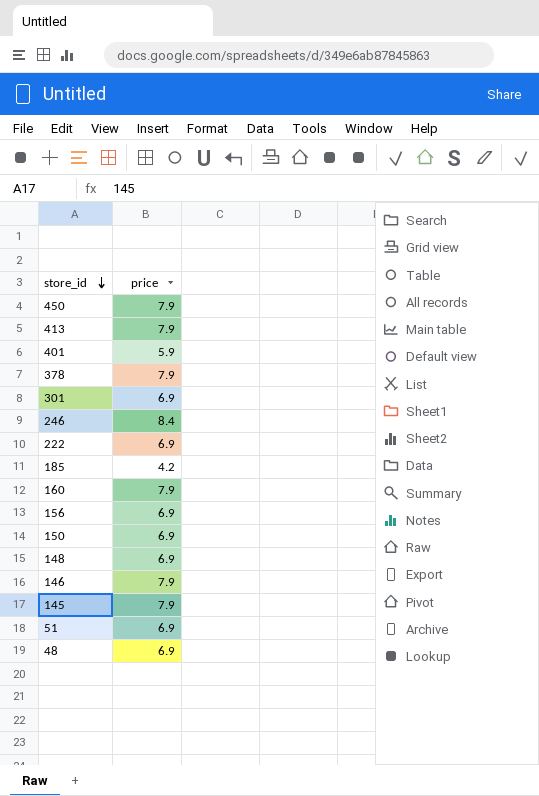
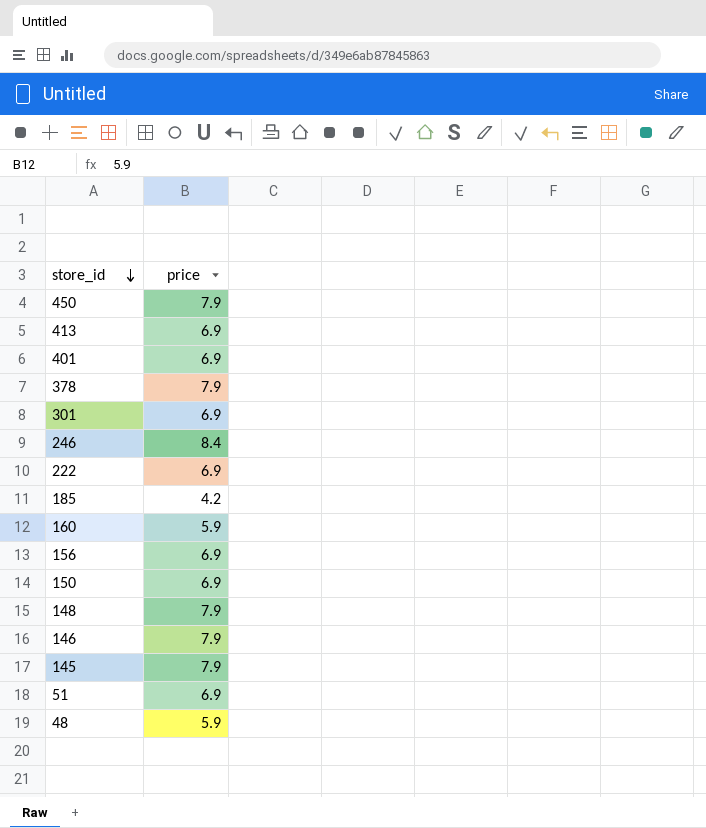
413 | price: 7.9 -> 6.9
401 | price: 5.9 -> 6.9
160 | price: 7.9 -> 5.9
148 | price: 6.9 -> 7.9
48 | price: 6.9 -> 5.9

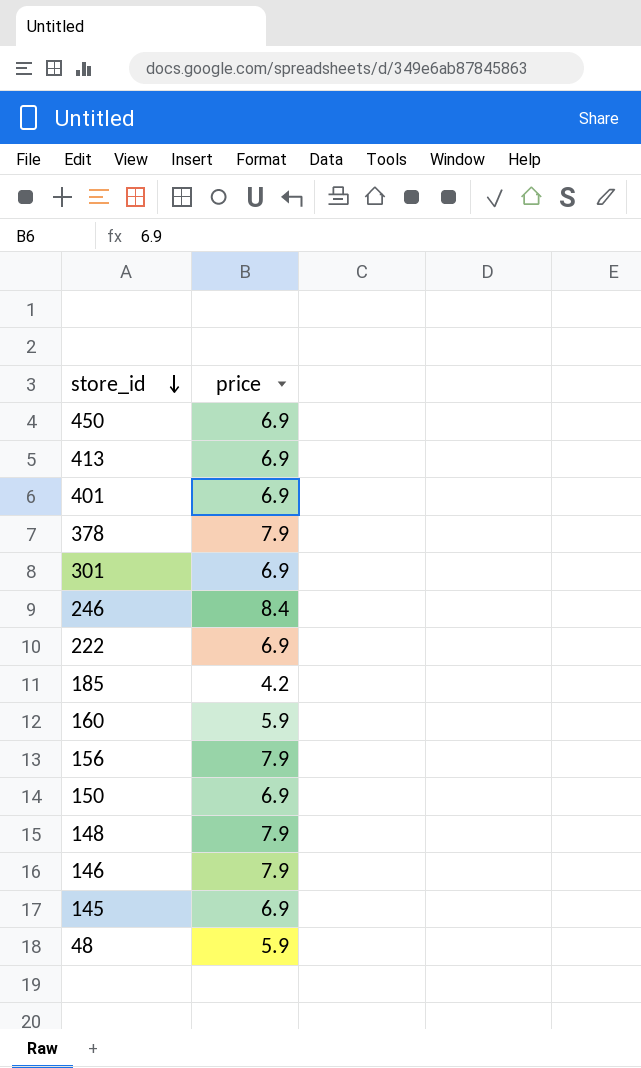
row 51: 6.9 -> none
450 | price: 7.9 -> 6.9
156 | price: 6.9 -> 7.9
145 | price: 7.9 -> 6.9

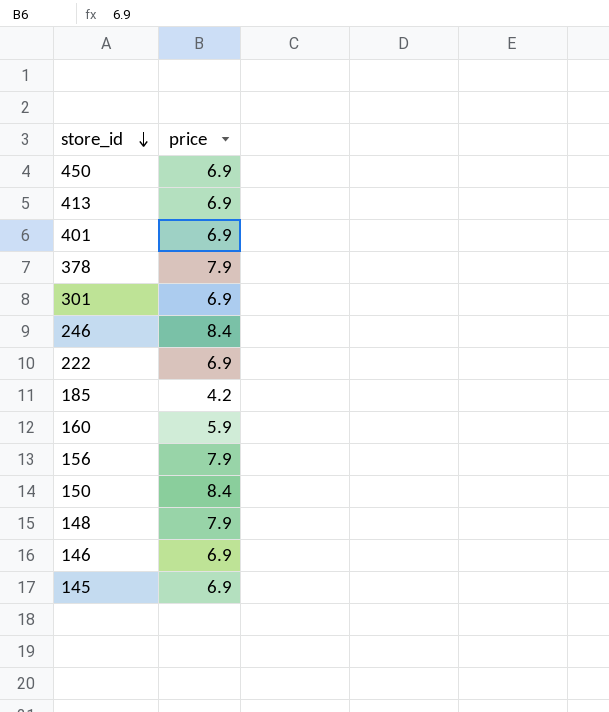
row 48: 5.9 -> none
150 | price: 6.9 -> 8.4
146 | price: 7.9 -> 6.9

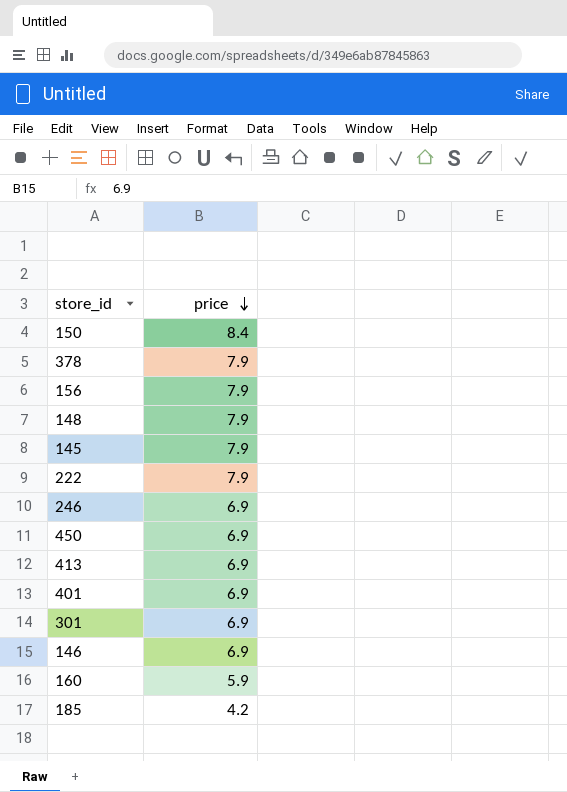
row order: store_id descending -> price descending
145 | price: 6.9 -> 7.9
222 | price: 6.9 -> 7.9
246 | price: 8.4 -> 6.9

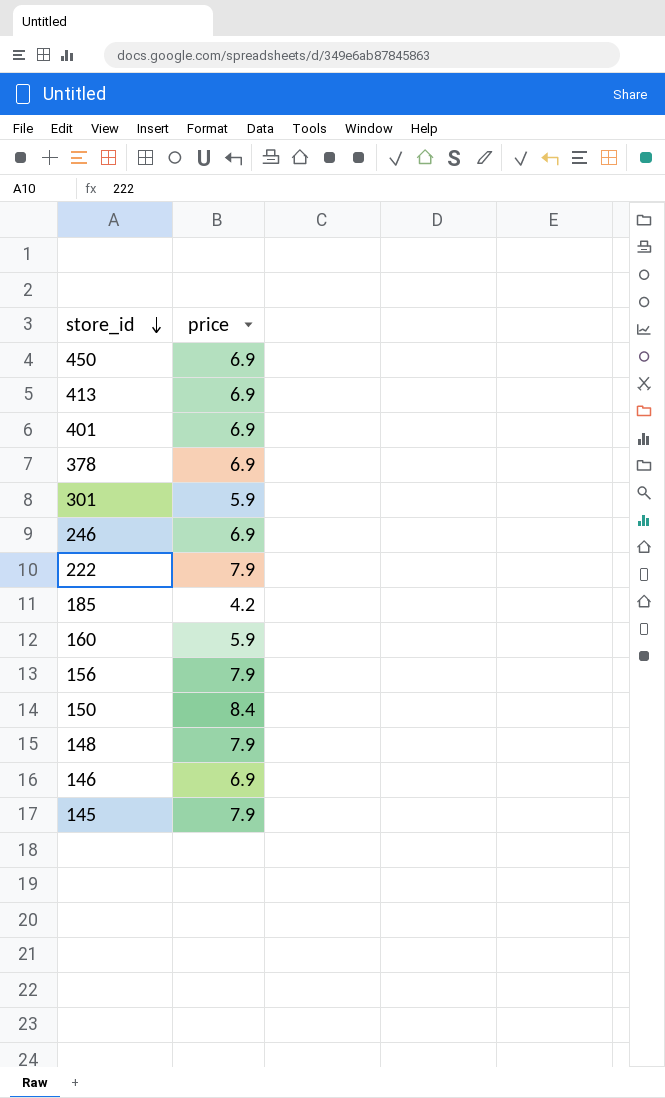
row order: price descending -> store_id descending
378 | price: 7.9 -> 6.9
301 | price: 6.9 -> 5.9

